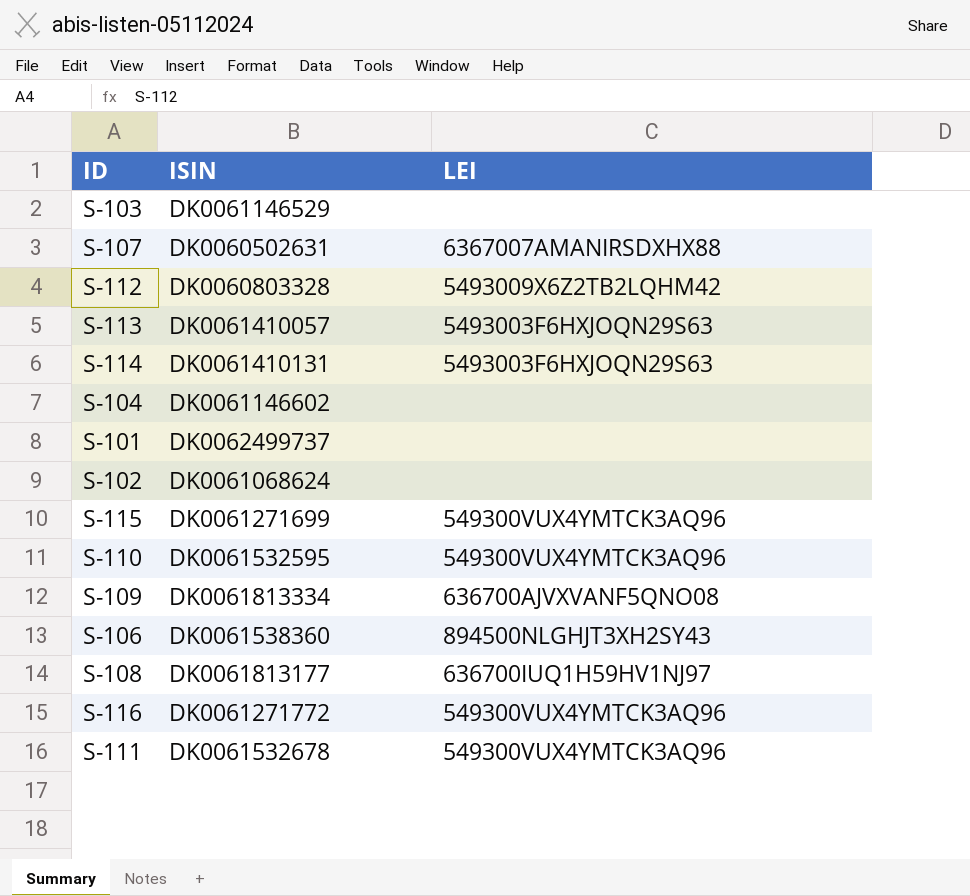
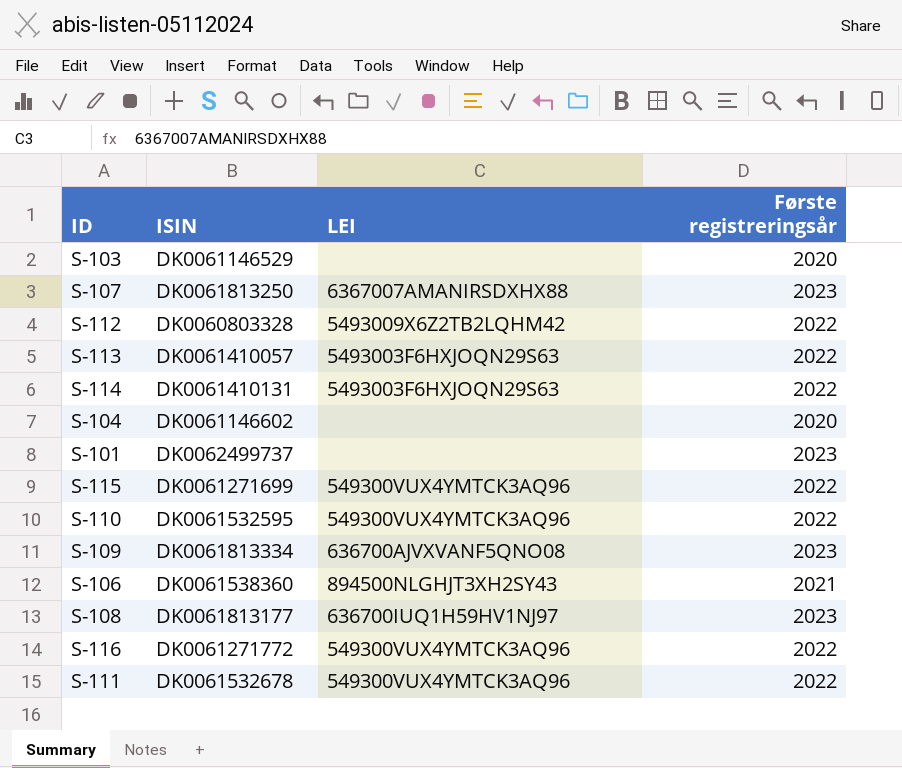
column Første registreringsår | position: none -> 4
row S-102: DK0061068624 | none -> none
S-107 | ISIN: DK0060502631 -> DK0061813250

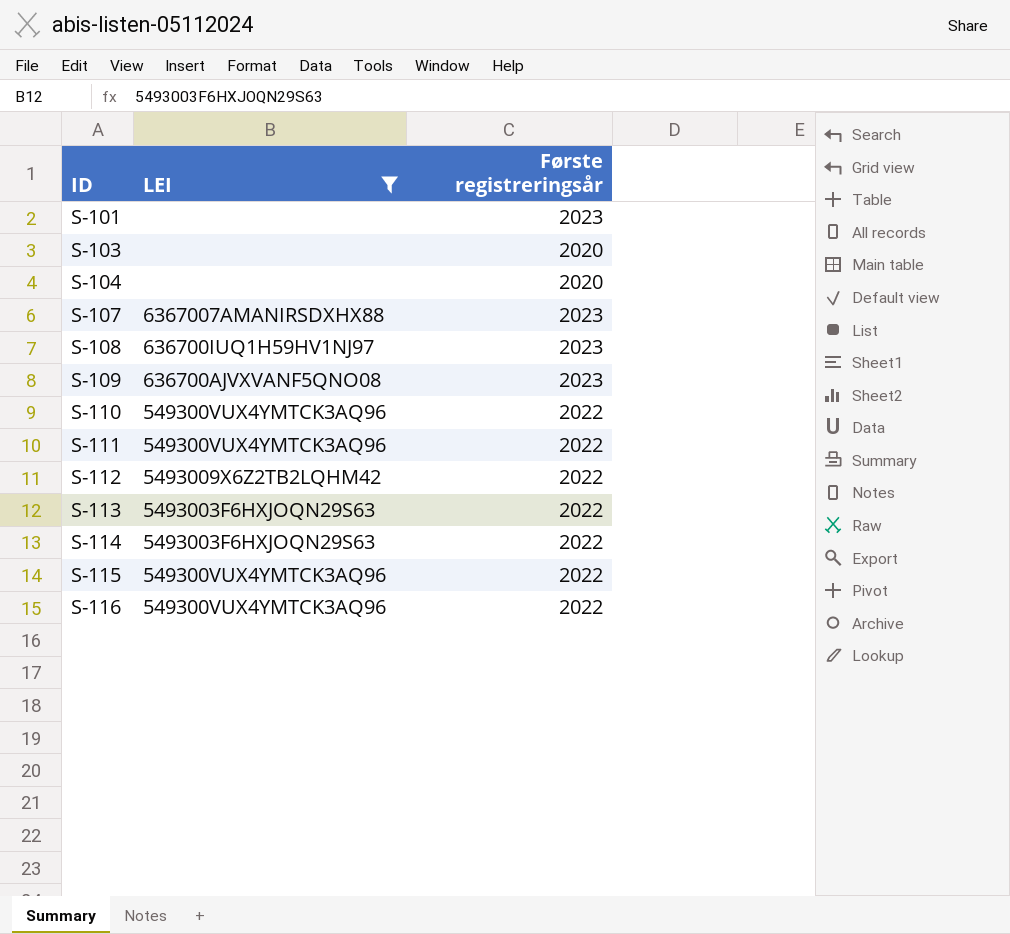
filter: none -> LEI != 894500NLGHJT3XH2SY43
row order: none -> ID ascending
column ISIN | position: 2 -> none

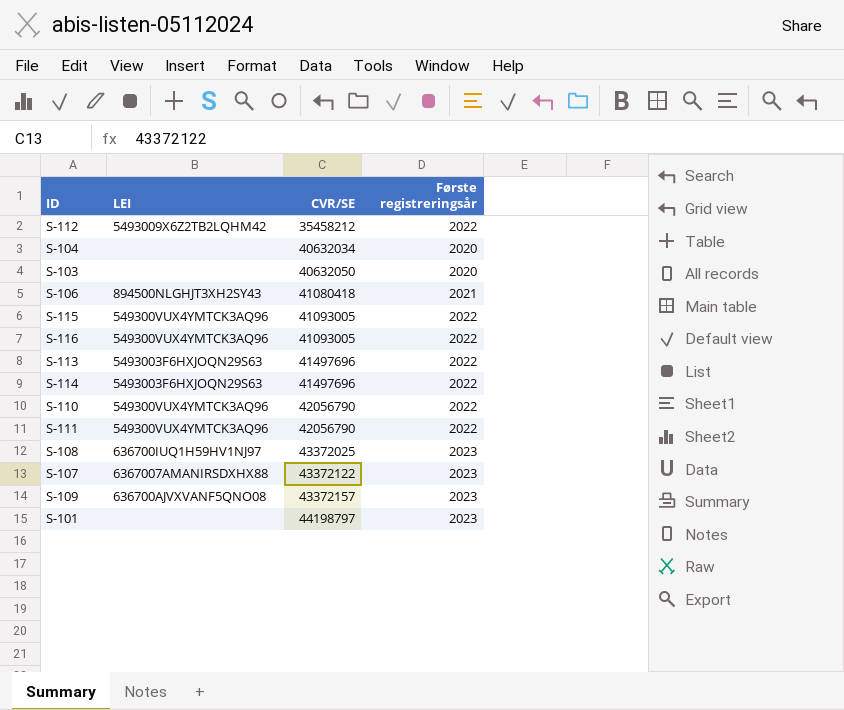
filter: LEI != 894500NLGHJT3XH2SY43 -> none
row order: ID ascending -> CVR/SE ascending
column CVR/SE | position: none -> 3

